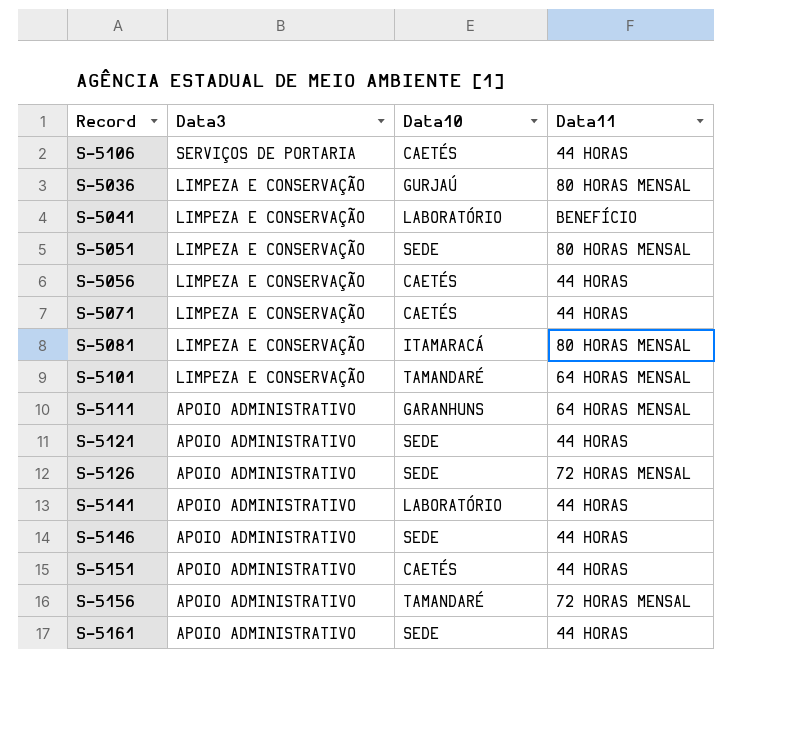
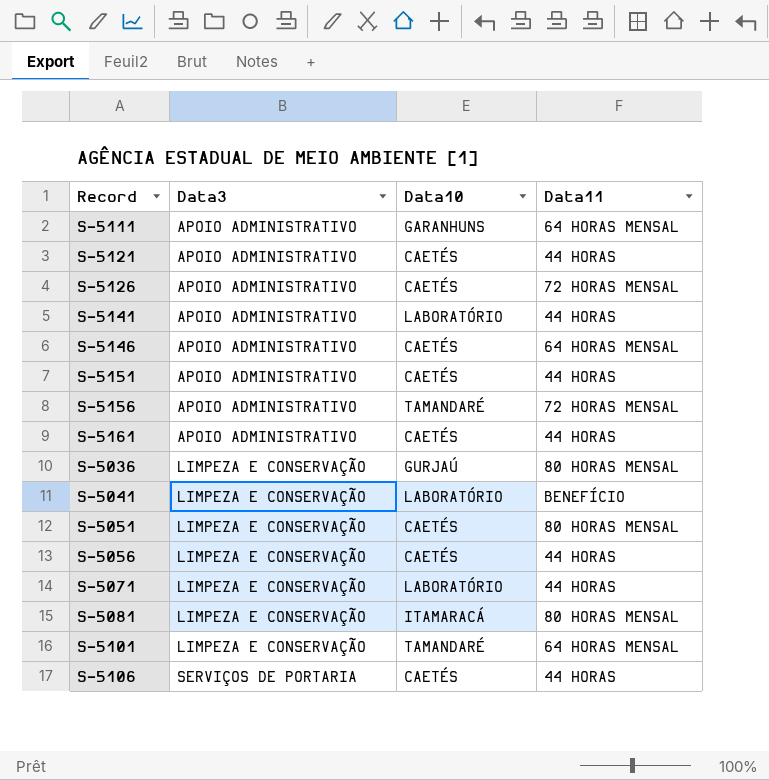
row order: Data3 descending -> Data3 ascending
S-5121 | Data10: SEDE -> CAETÉS
S-5126 | Data10: SEDE -> CAETÉS
S-5146 | Data10: SEDE -> CAETÉS
S-5146 | Data11: 44 HORAS -> 64 HORAS MENSAL
S-5161 | Data10: SEDE -> CAETÉS
S-5051 | Data10: SEDE -> CAETÉS
S-5071 | Data10: CAETÉS -> LABORATÓRIO

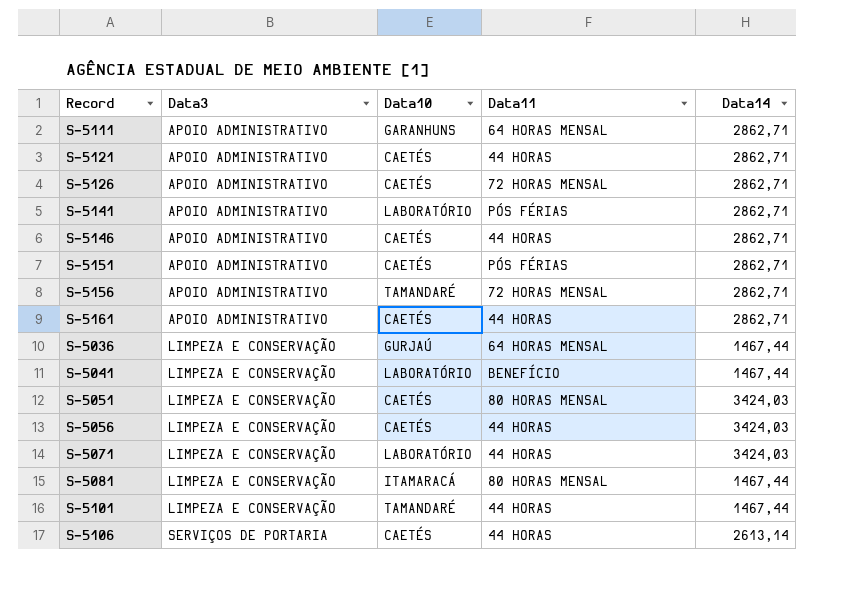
column Data14 | position: none -> 5
S-5141 | Data11: 44 HORAS -> PÓS FÉRIAS
S-5146 | Data11: 64 HORAS MENSAL -> 44 HORAS
S-5151 | Data11: 44 HORAS -> PÓS FÉRIAS
S-5036 | Data11: 80 HORAS MENSAL -> 64 HORAS MENSAL
S-5101 | Data11: 64 HORAS MENSAL -> 44 HORAS

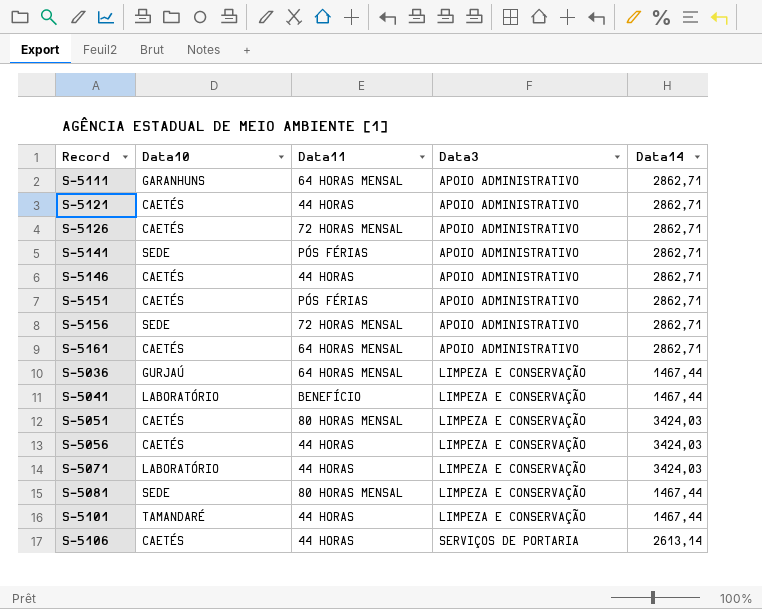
column Data3 | position: 2 -> 4
S-5141 | Data10: LABORATÓRIO -> SEDE
S-5156 | Data10: TAMANDARÉ -> SEDE
S-5161 | Data11: 44 HORAS -> 64 HORAS MENSAL
S-5081 | Data10: ITAMARACÁ -> SEDE

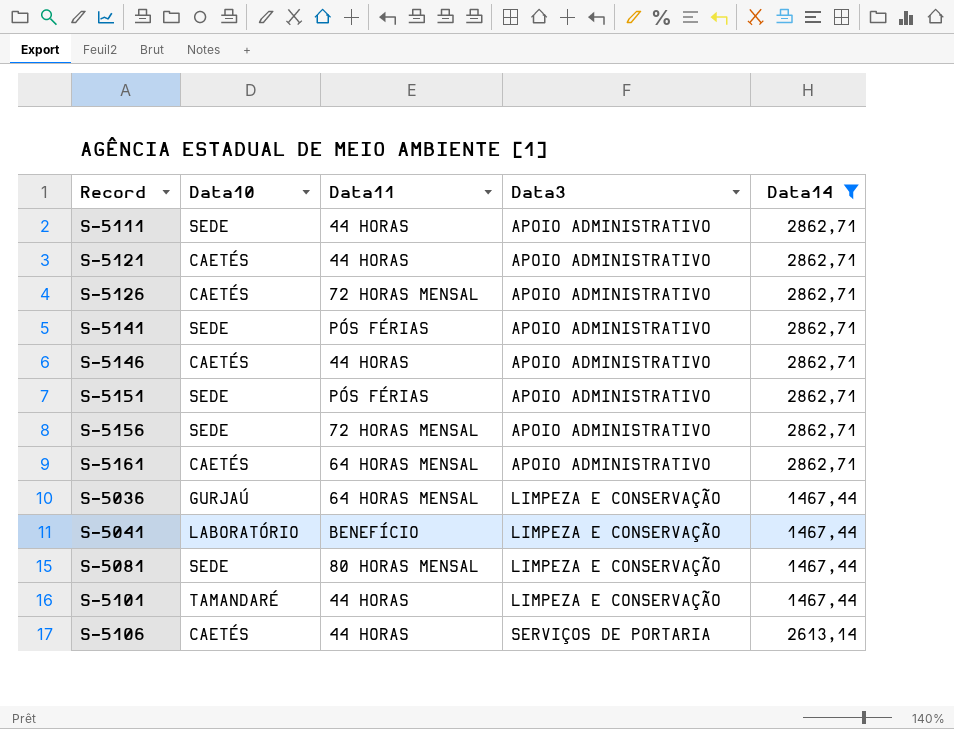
filter: none -> Data14 != 3424,03
S-5111 | Data10: GARANHUNS -> SEDE
S-5111 | Data11: 64 HORAS MENSAL -> 44 HORAS
S-5151 | Data10: CAETÉS -> SEDE

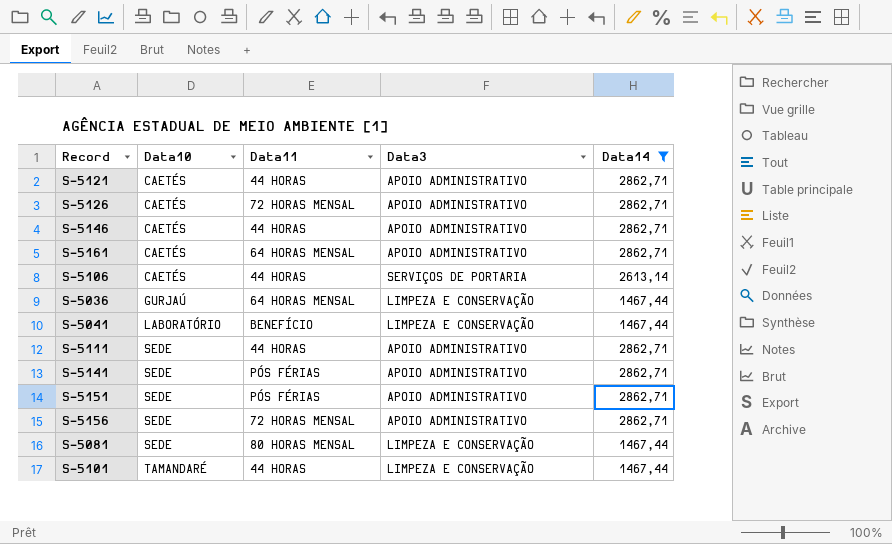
row order: Data3 ascending -> Data10 ascending

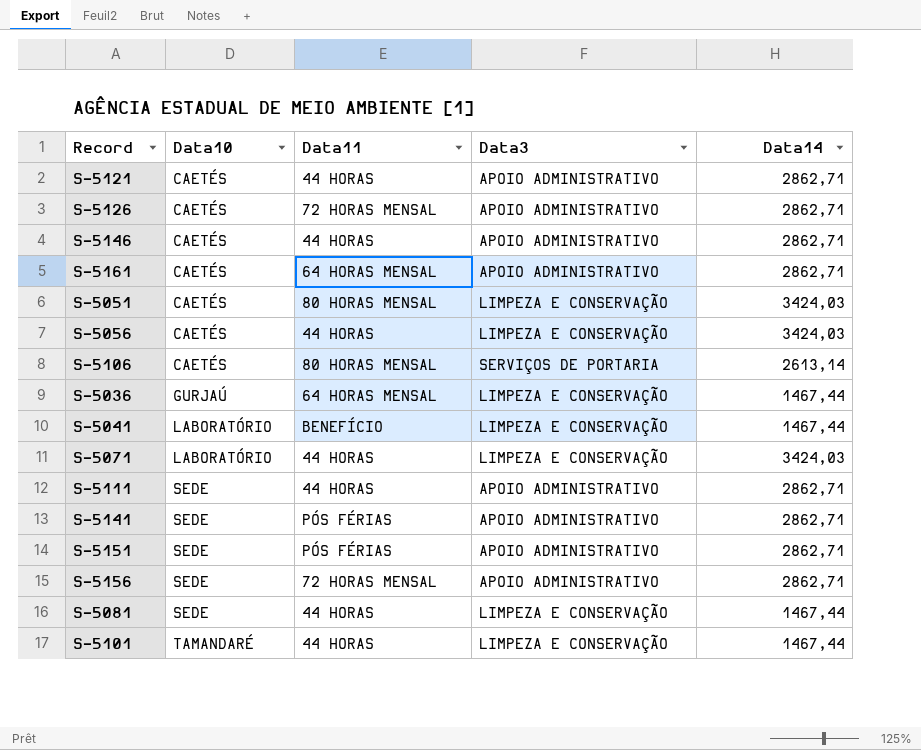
filter: Data14 != 3424,03 -> none
S-5106 | Data11: 44 HORAS -> 80 HORAS MENSAL
S-5081 | Data11: 80 HORAS MENSAL -> 44 HORAS

